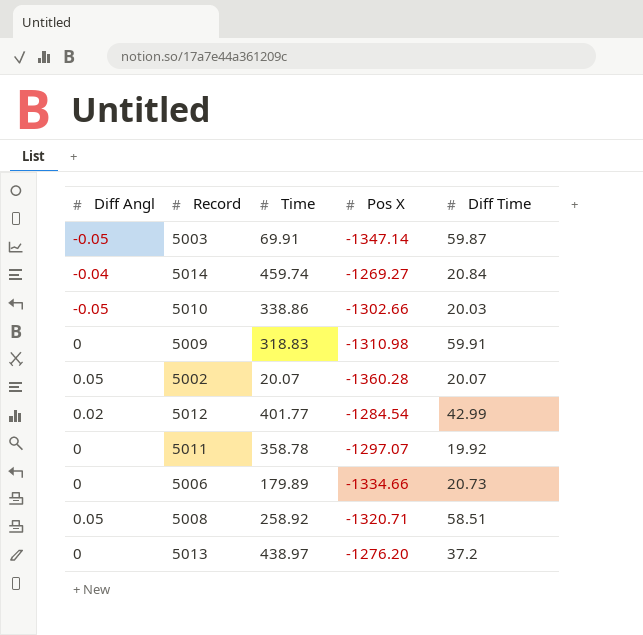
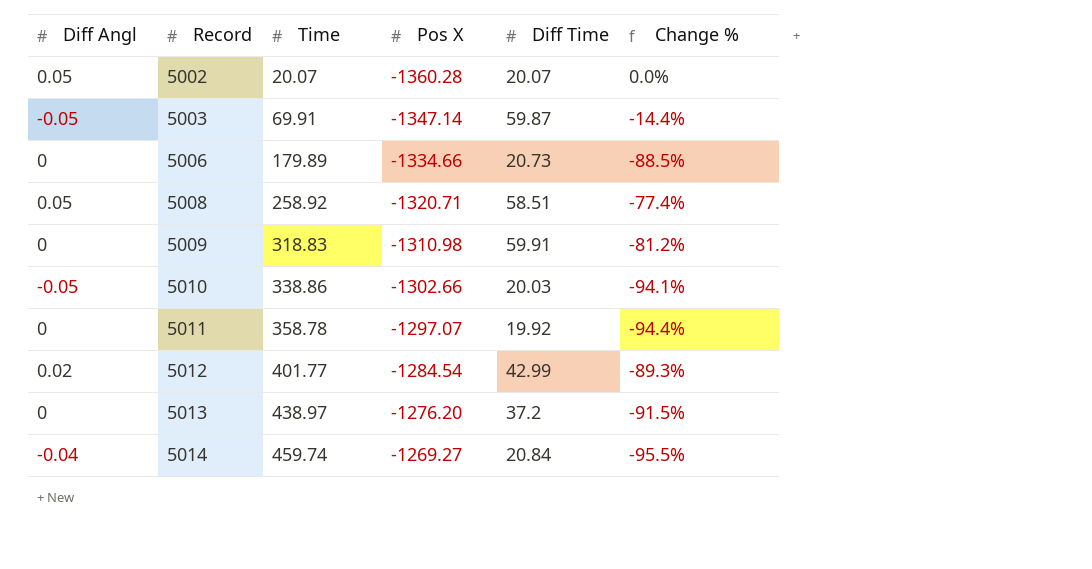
row order: none -> Record ascending
column Change % | formula: none -> ([Diff Time] - [Time]) / [Time]

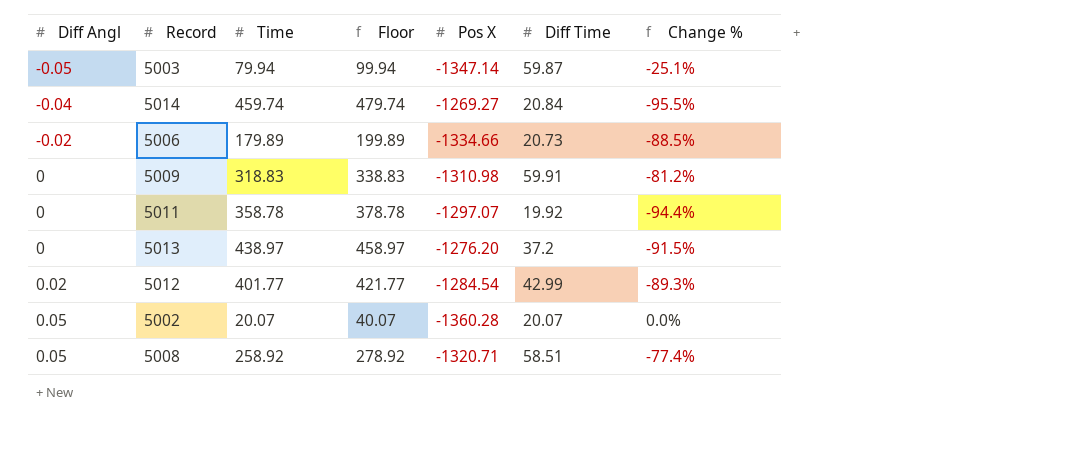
row order: Record ascending -> Diff Angl ascending
column Floor | formula: none -> [Time] + 20
row 5010: -0.05 | 338.86 | -1302.66 | 20.03 | -94.1% -> none
5003 | Time: 69.91 -> 79.94
5003 | Change %: -14.4% -> -25.1%
5006 | Diff Angl: 0 -> -0.02

